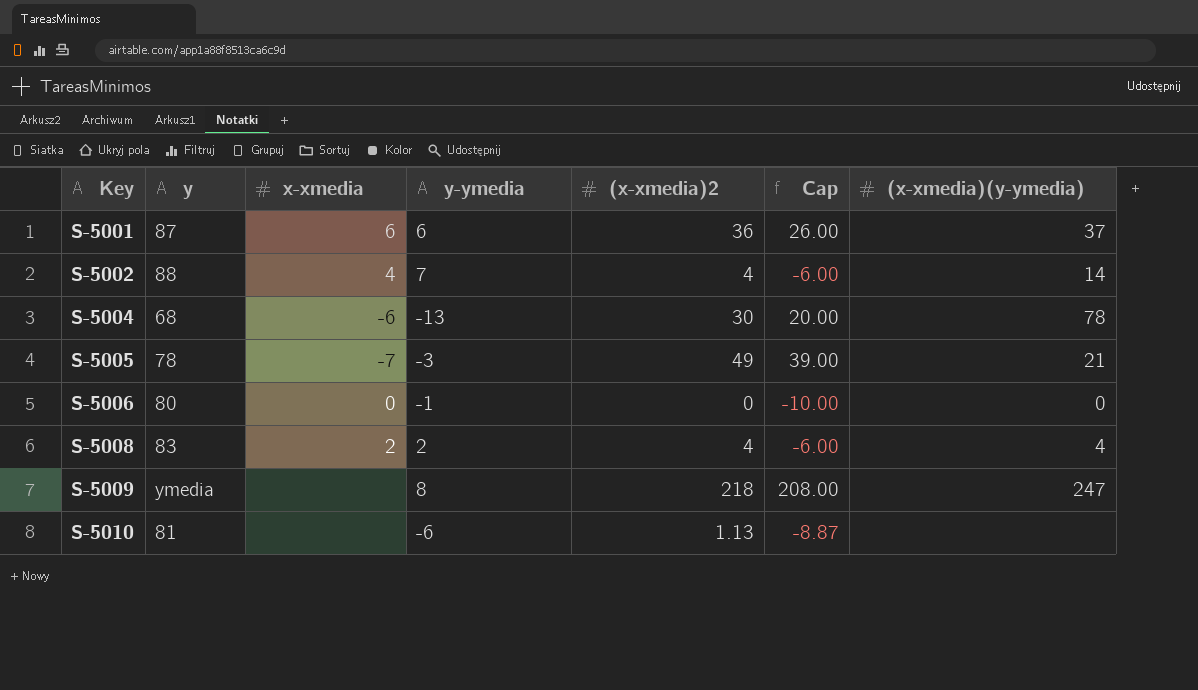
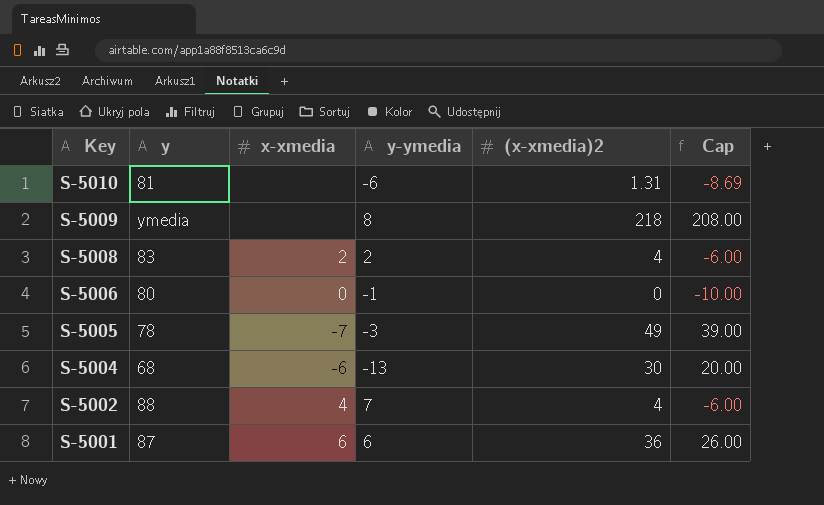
row order: Key ascending -> Key descending
column (x-xmedia)(y-ymedia) | position: 7 -> none
S-5010 | (x-xmedia)2: 1.13 -> 1.31
S-5010 | Cap: -8.87 -> -8.69

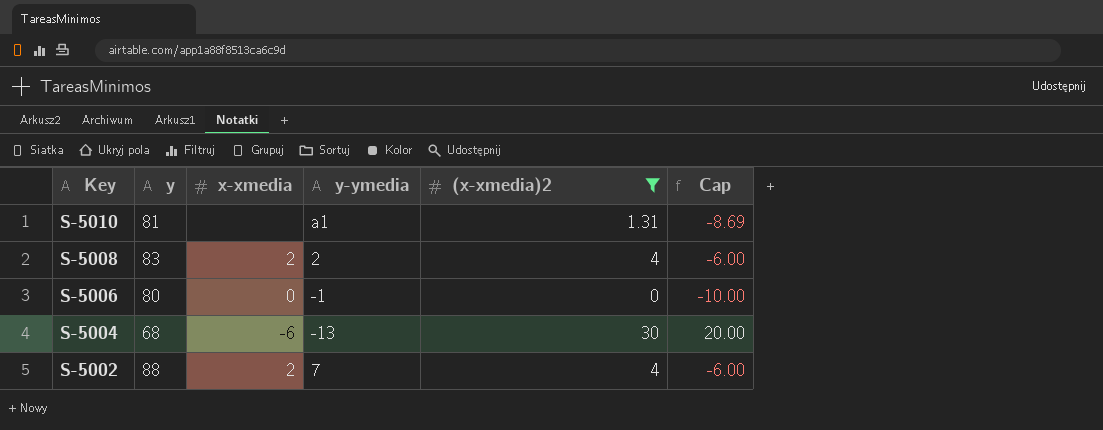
filter: none -> (x-xmedia)2 <= 30
S-5010 | y-ymedia: -6 -> a1
S-5002 | x-xmedia: 4 -> 2

